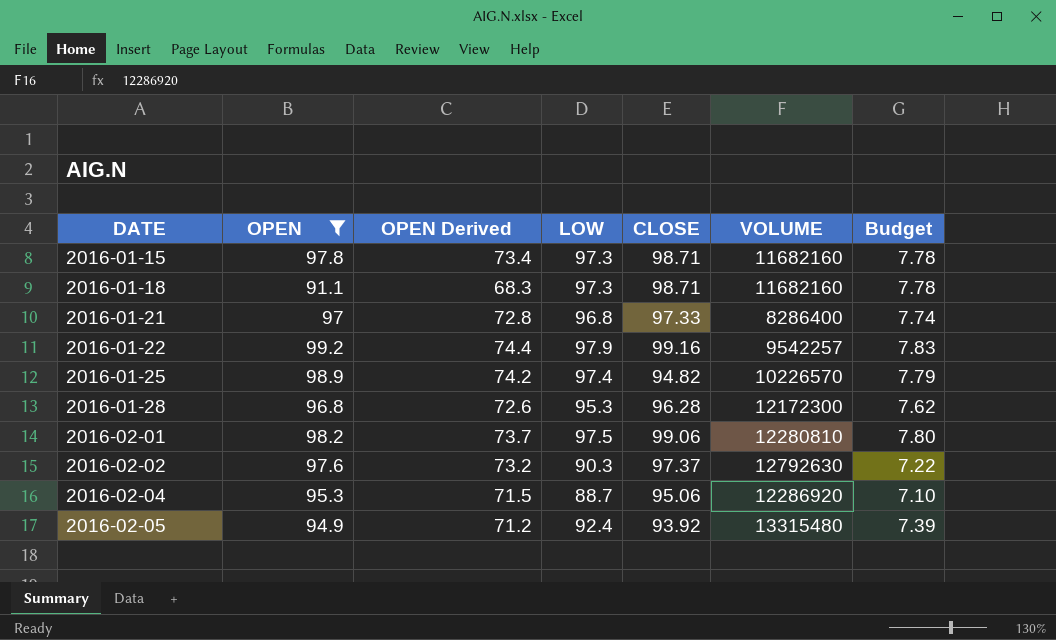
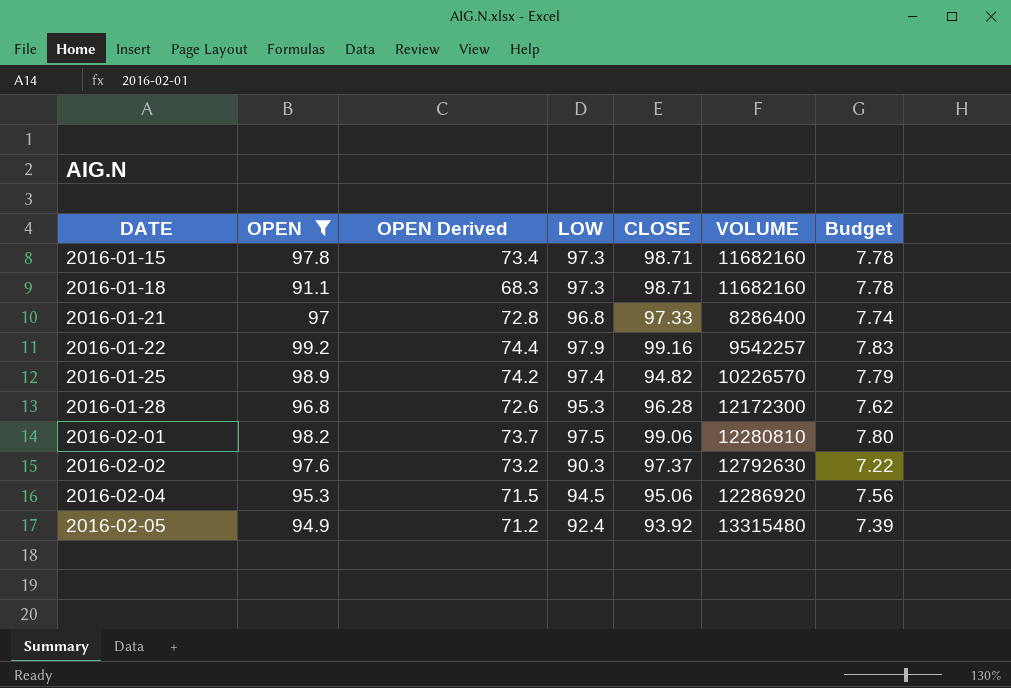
2016-02-04 | LOW: 88.7 -> 94.5
2016-02-04 | Budget: 7.10 -> 7.56

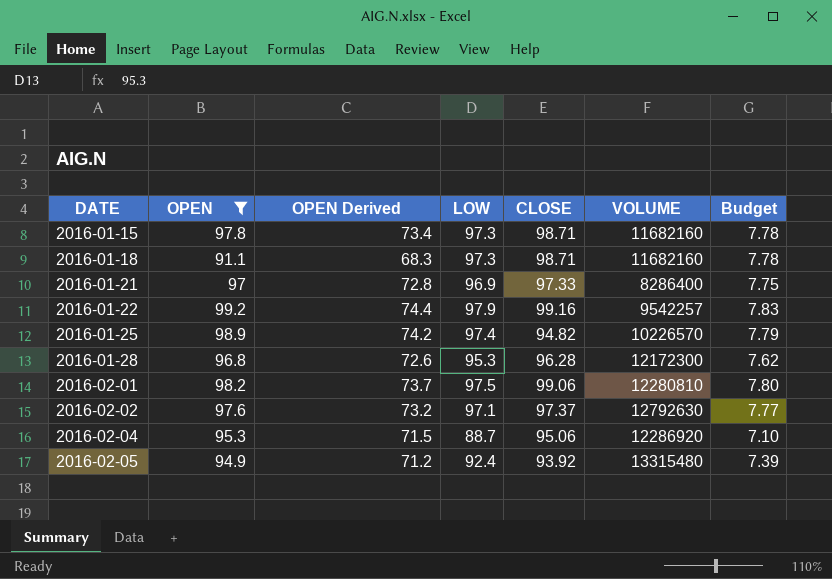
2016-01-21 | LOW: 96.8 -> 96.9
2016-01-21 | Budget: 7.74 -> 7.75
2016-02-02 | LOW: 90.3 -> 97.1
2016-02-02 | Budget: 7.22 -> 7.77
2016-02-04 | LOW: 94.5 -> 88.7
2016-02-04 | Budget: 7.56 -> 7.10

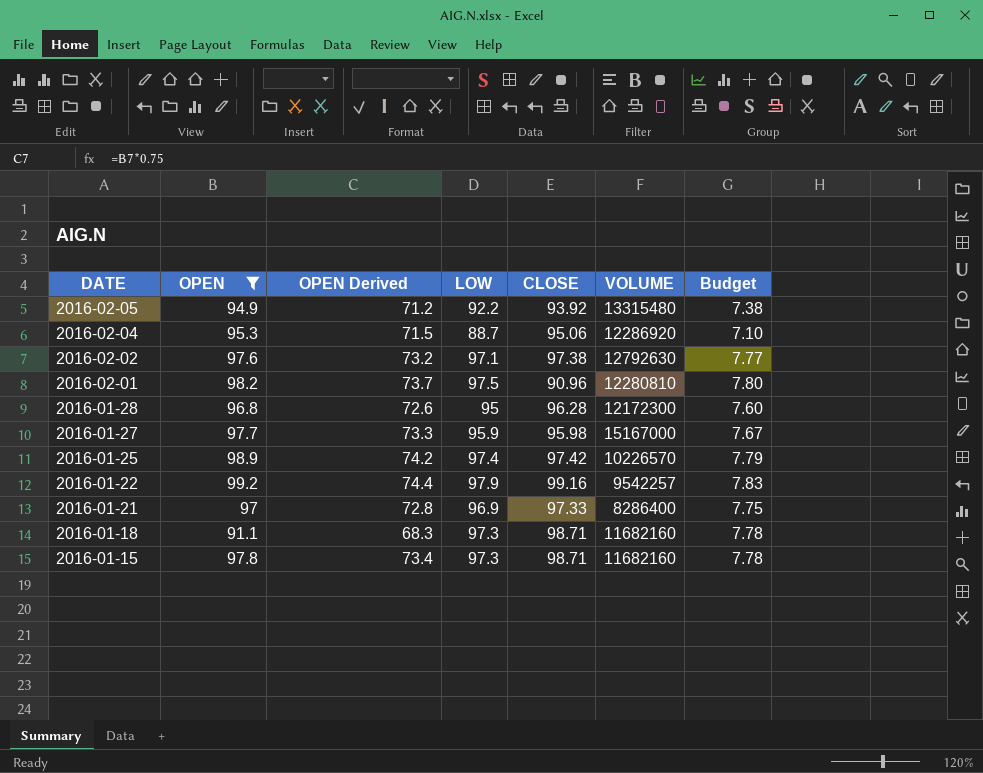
row order: DATE ascending -> DATE descending
2016-02-05 | LOW: 92.4 -> 92.2
2016-02-05 | Budget: 7.39 -> 7.38
2016-02-02 | CLOSE: 97.37 -> 97.38
2016-02-01 | CLOSE: 99.06 -> 90.96
2016-01-28 | LOW: 95.3 -> 95
2016-01-28 | Budget: 7.62 -> 7.60
row 2016-01-27: none -> 97.7 | 73.3 | 95.9 | 95.98 | 15167000 | 7.67
2016-01-25 | CLOSE: 94.82 -> 97.42

